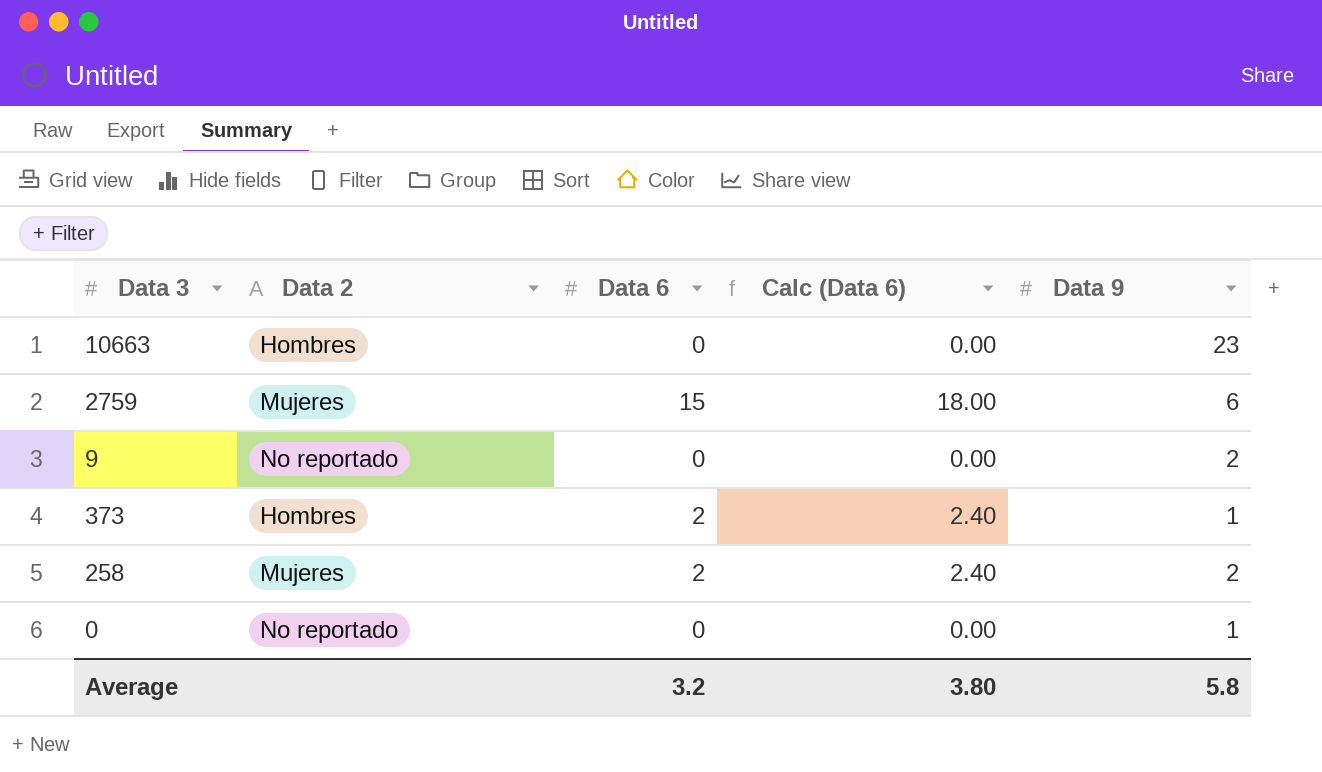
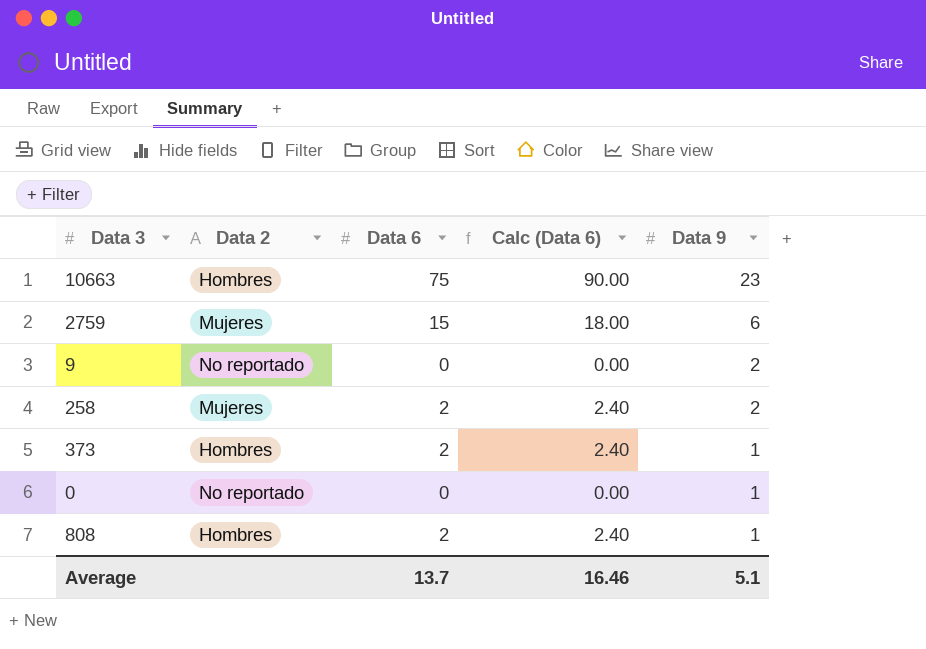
row order: none -> Data 9 descending
10663 | Data 6: 0 -> 75
10663 | Calc (Data 6): 0.00 -> 90.00
row 808: none -> Hombres | 2 | 2.40 | 1
Average | Data 6: 3.2 -> 13.7
Average | Calc (Data 6): 3.80 -> 16.46
Average | Data 9: 5.8 -> 5.1

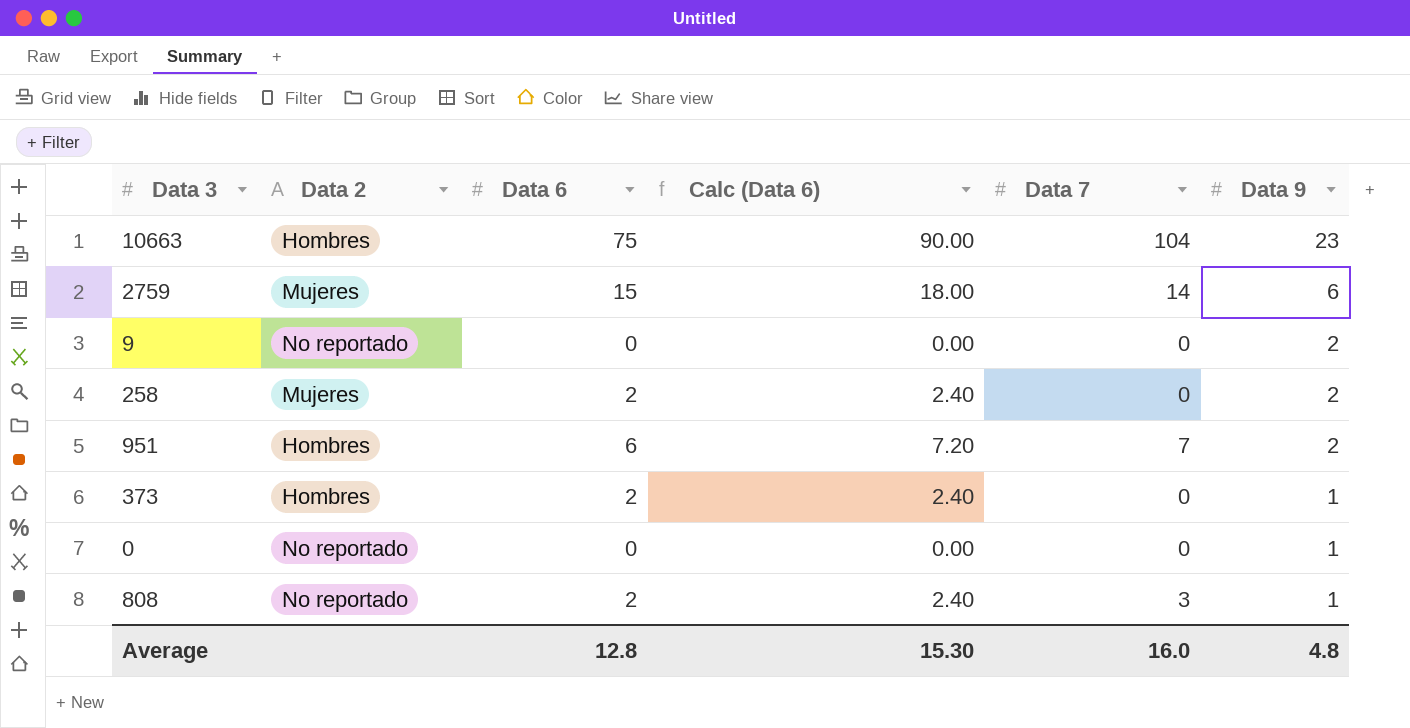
column Data 7 | position: none -> 5
row 951: none -> Hombres | 6 | 7.20 | 7 | 2
808 | Data 2: Hombres -> No reportado
Average | Data 6: 13.7 -> 12.8
Average | Calc (Data 6): 16.46 -> 15.30
Average | Data 9: 5.1 -> 4.8

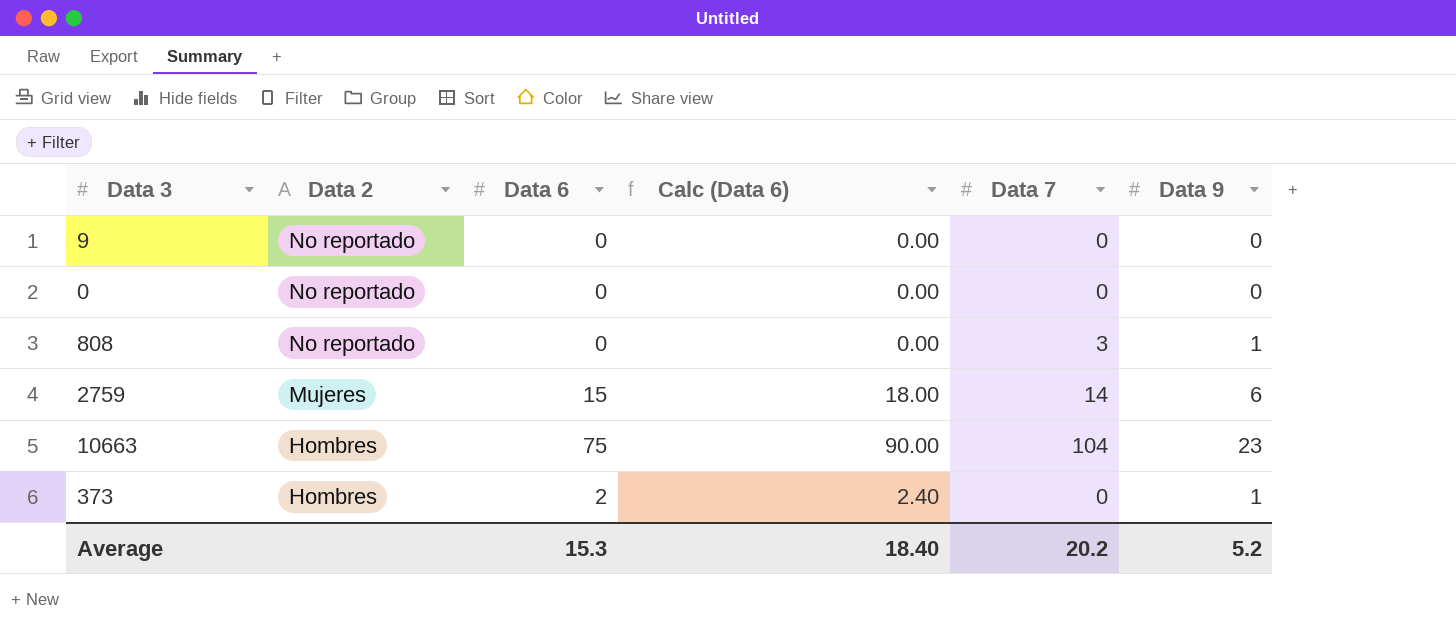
row order: Data 9 descending -> Data 2 descending
row 258: Mujeres | 2 | 2.40 | 0 | 2 -> none
row 951: Hombres | 6 | 7.20 | 7 | 2 -> none
9 | Data 9: 2 -> 0
0 | Data 9: 1 -> 0
808 | Data 6: 2 -> 0
808 | Calc (Data 6): 2.40 -> 0.00
Average | Data 6: 12.8 -> 15.3
Average | Calc (Data 6): 15.30 -> 18.40
Average | Data 7: 16.0 -> 20.2
Average | Data 9: 4.8 -> 5.2

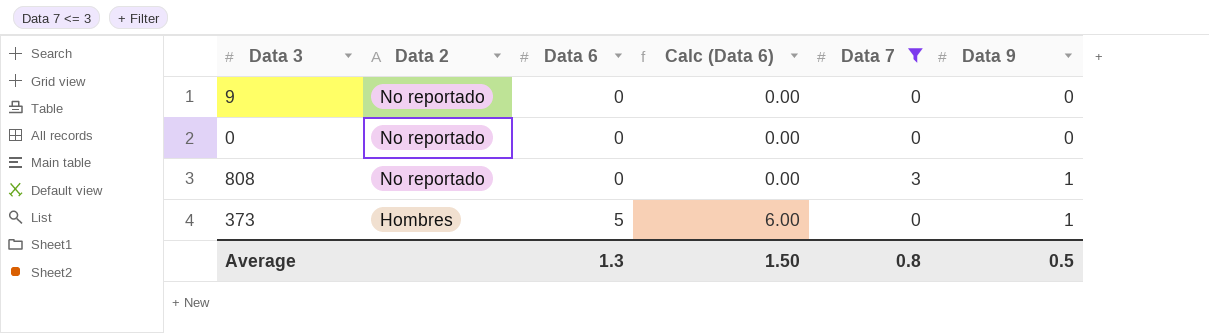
filter: none -> Data 7 <= 3
373 | Data 6: 2 -> 5
373 | Calc (Data 6): 2.40 -> 6.00
Average | Data 6: 15.3 -> 1.3
Average | Calc (Data 6): 18.40 -> 1.50
Average | Data 7: 20.2 -> 0.8
Average | Data 9: 5.2 -> 0.5

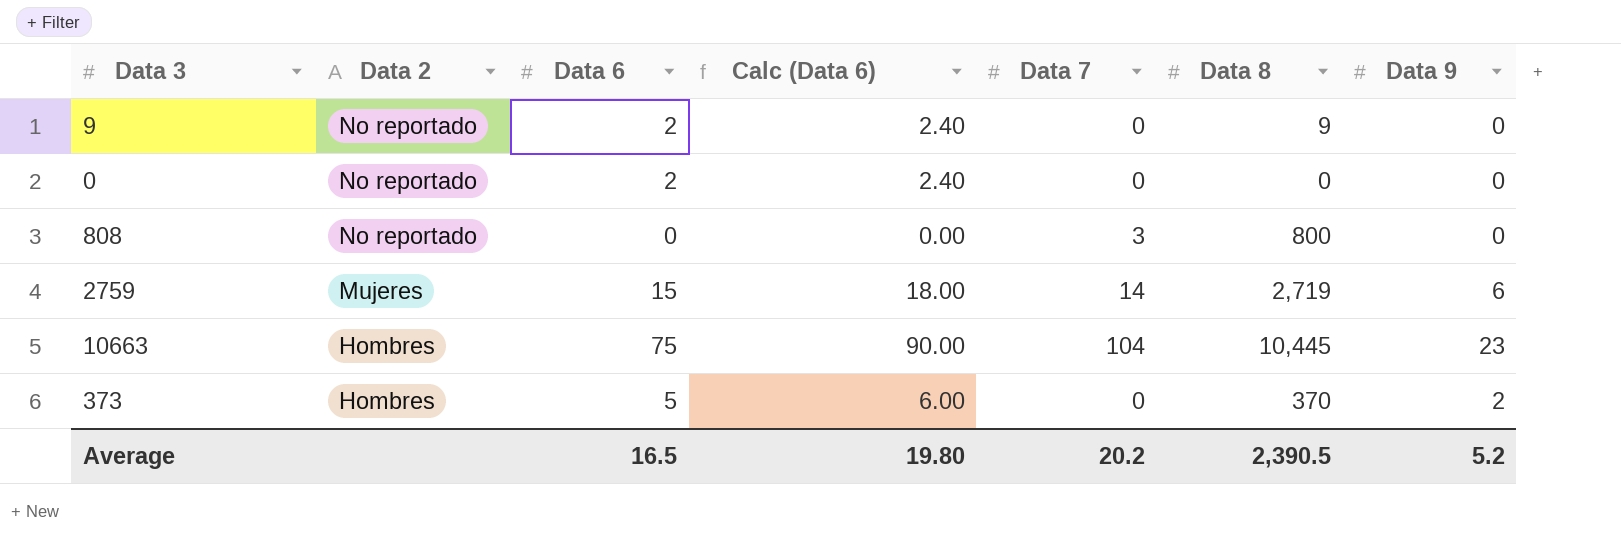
filter: Data 7 <= 3 -> none
column Data 8 | position: none -> 6
9 | Data 6: 0 -> 2
9 | Calc (Data 6): 0.00 -> 2.40
0 | Data 6: 0 -> 2
0 | Calc (Data 6): 0.00 -> 2.40
808 | Data 9: 1 -> 0
373 | Data 9: 1 -> 2
Average | Data 6: 1.3 -> 16.5
Average | Calc (Data 6): 1.50 -> 19.80
Average | Data 7: 0.8 -> 20.2
Average | Data 9: 0.5 -> 5.2

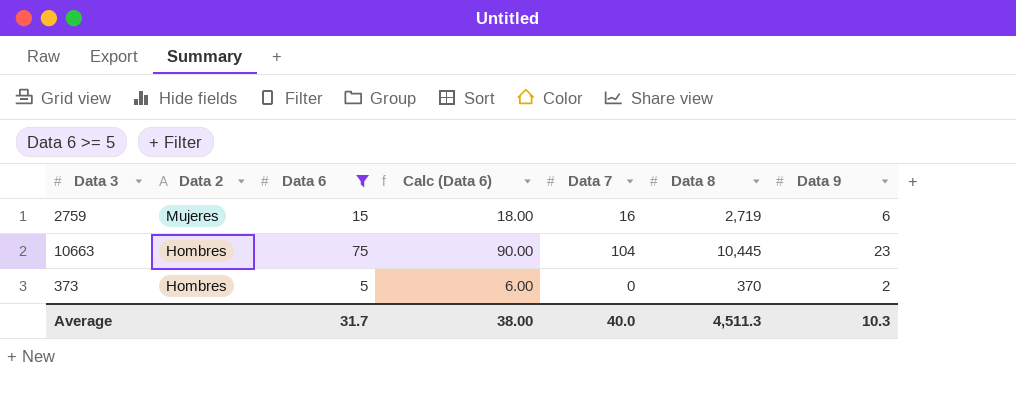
filter: none -> Data 6 >= 5
2759 | Data 7: 14 -> 16
Average | Data 6: 16.5 -> 31.7
Average | Calc (Data 6): 19.80 -> 38.00
Average | Data 7: 20.2 -> 40.0
Average | Data 8: 2,390.5 -> 4,511.3
Average | Data 9: 5.2 -> 10.3

